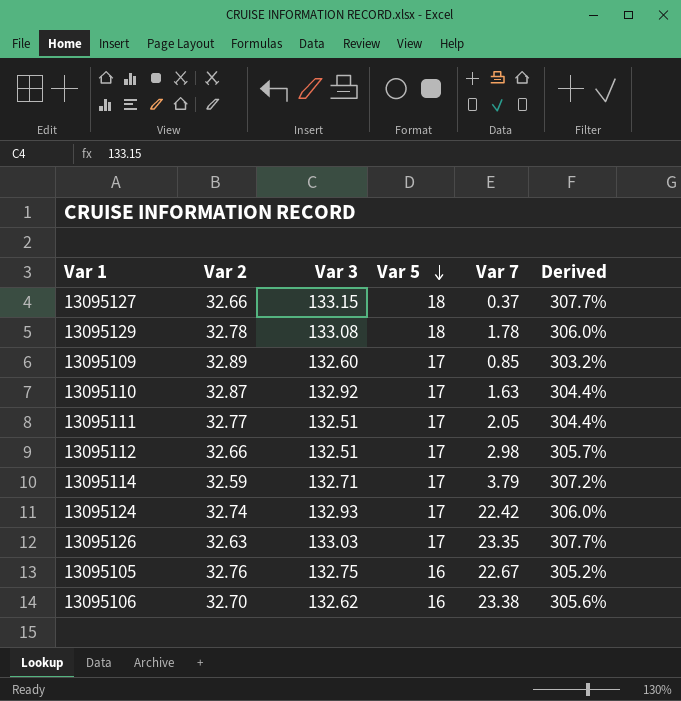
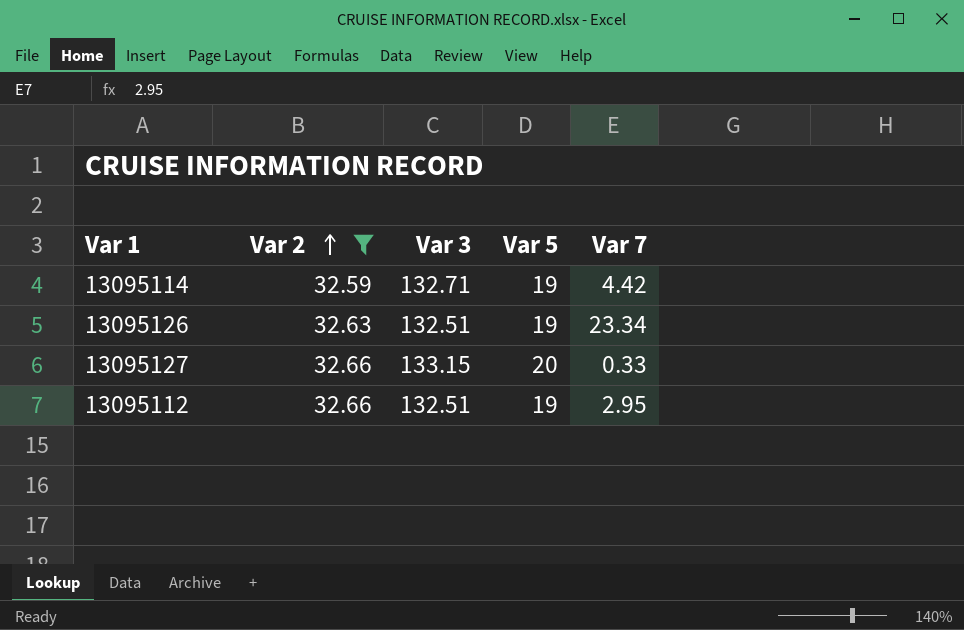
filter: none -> Var 2 <= 32.66
row order: Var 5 descending -> Var 2 ascending
column Derived | formula: ([Var 3] - [Var 2]) / [Var 2] -> none
13095114 | Var 5: 17 -> 19
13095114 | Var 7: 3.79 -> 4.42
13095126 | Var 3: 133.03 -> 132.51
13095126 | Var 5: 17 -> 19
13095126 | Var 7: 23.35 -> 23.34
13095127 | Var 5: 18 -> 20
13095127 | Var 7: 0.37 -> 0.33
13095112 | Var 5: 17 -> 19
13095112 | Var 7: 2.98 -> 2.95

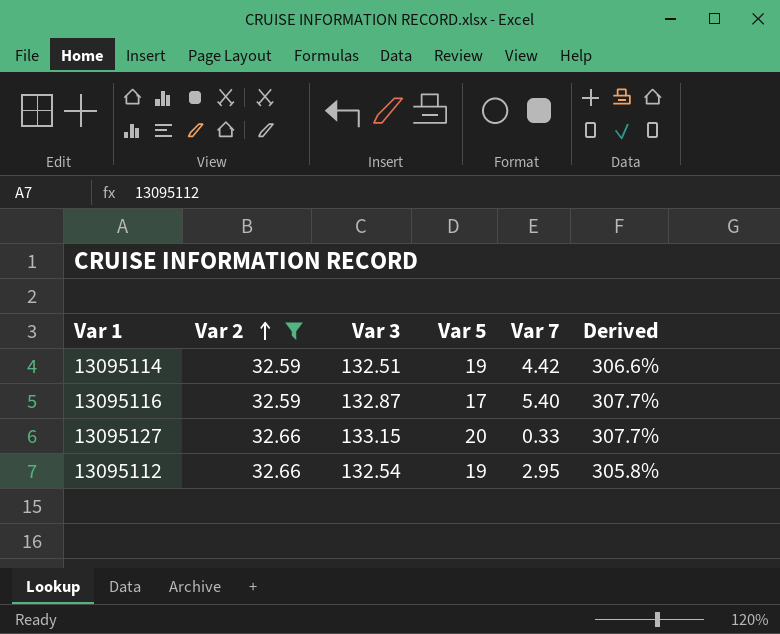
column Derived | formula: none -> ([Var 3] - [Var 2]) / [Var 2]
row 13095126: 32.63 | 132.51 | 19 | 23.34 -> none
13095114 | Var 3: 132.71 -> 132.51
row 13095116: none -> 32.59 | 132.87 | 17 | 5.40 | 307.7%
13095112 | Var 3: 132.51 -> 132.54

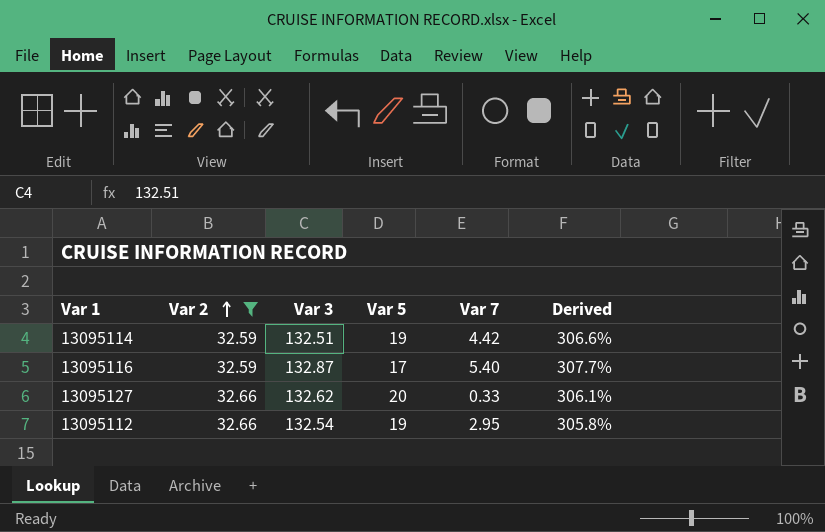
13095127 | Var 3: 133.15 -> 132.62
13095127 | Derived: 307.7% -> 306.1%

